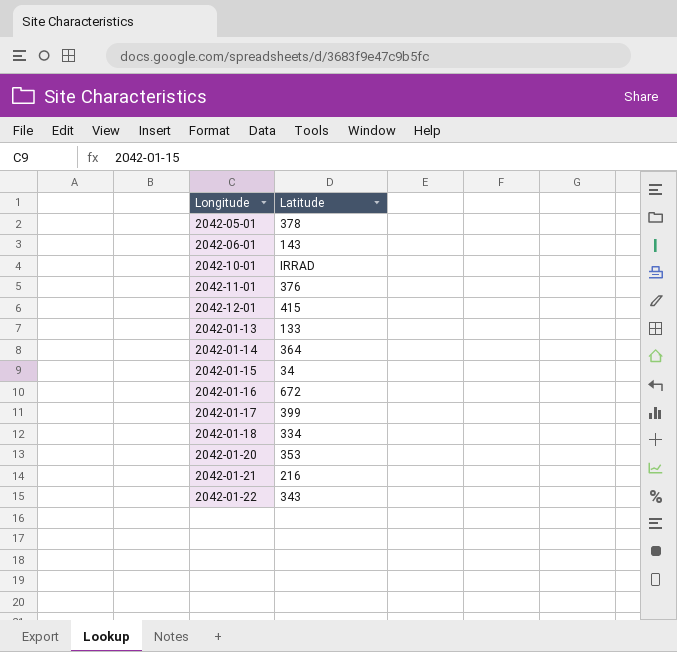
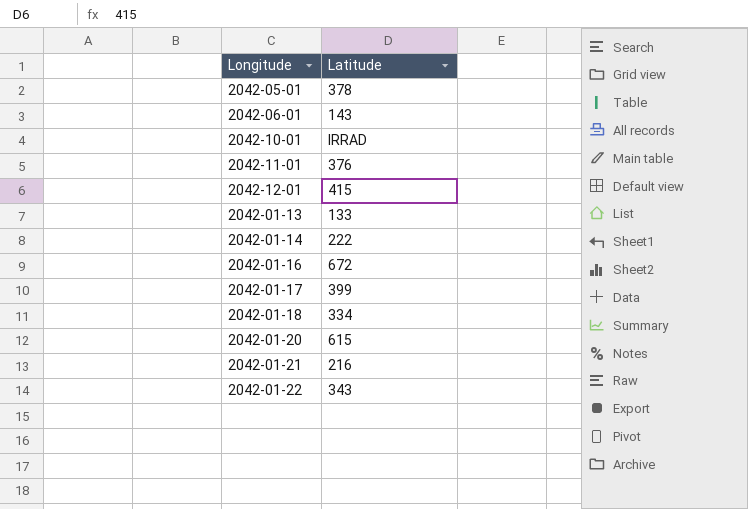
row 2042-01-15: 34 -> none
2042-01-14 | Latitude: 364 -> 222
2042-01-20 | Latitude: 353 -> 615

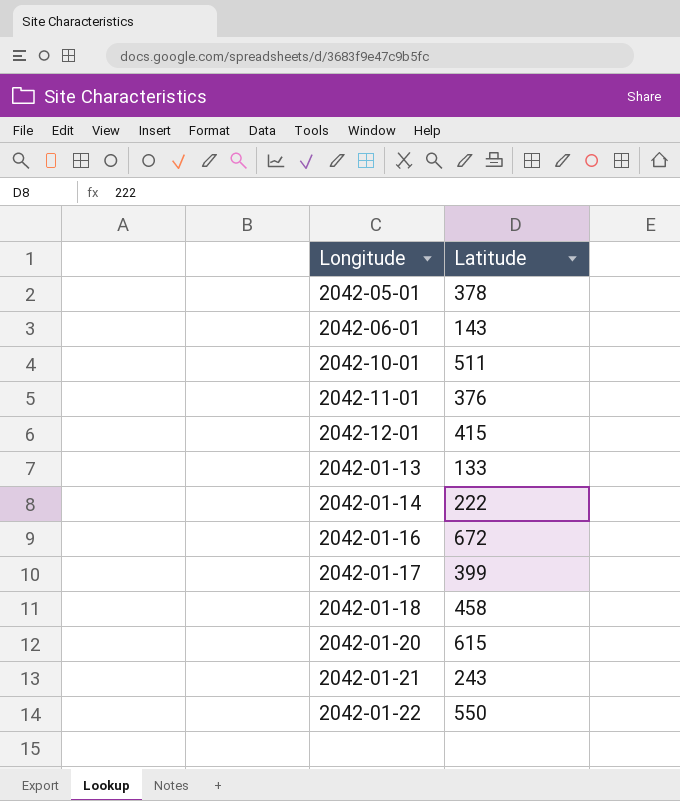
2042-10-01 | Latitude: IRRAD -> 511
2042-01-18 | Latitude: 334 -> 458
2042-01-21 | Latitude: 216 -> 243
2042-01-22 | Latitude: 343 -> 550

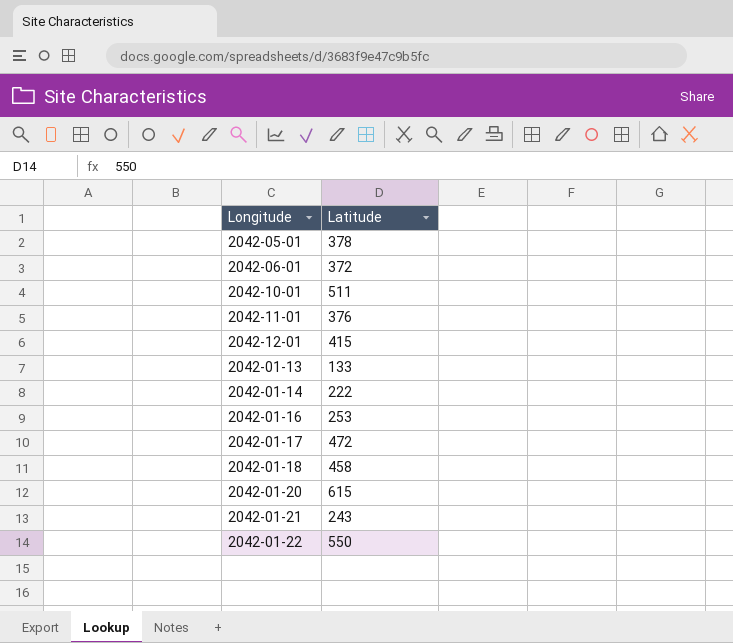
2042-06-01 | Latitude: 143 -> 372
2042-01-16 | Latitude: 672 -> 253
2042-01-17 | Latitude: 399 -> 472

